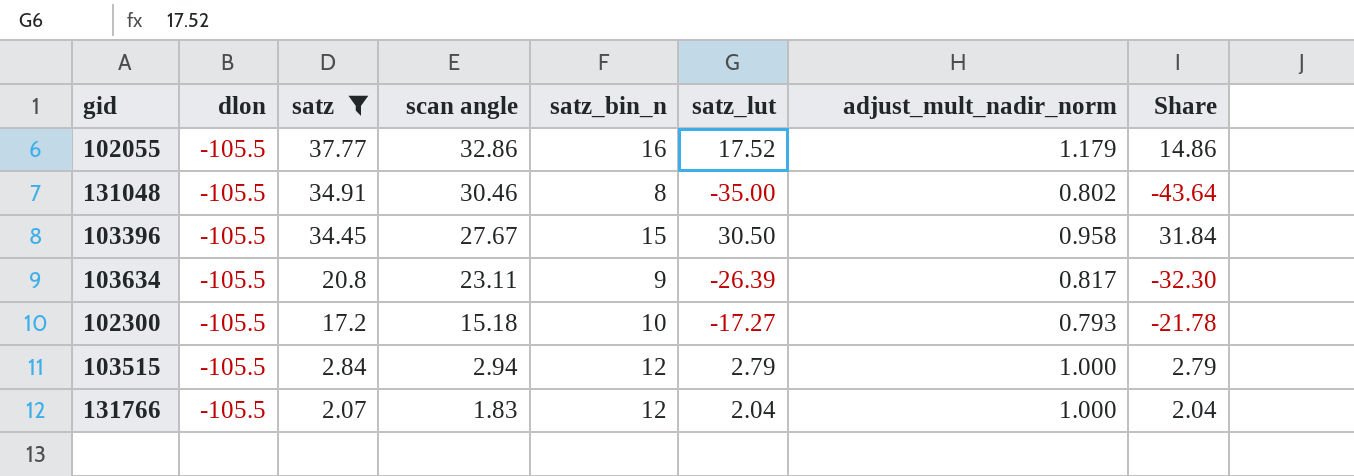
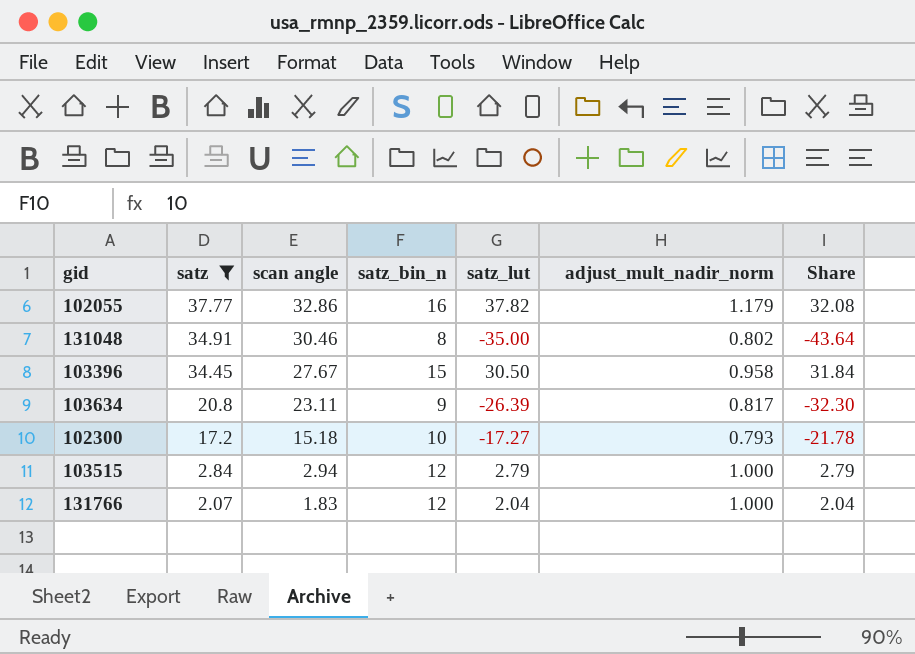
column dlon | position: 2 -> none
102055 | satz_lut: 17.52 -> 37.82
102055 | Share: 14.86 -> 32.08

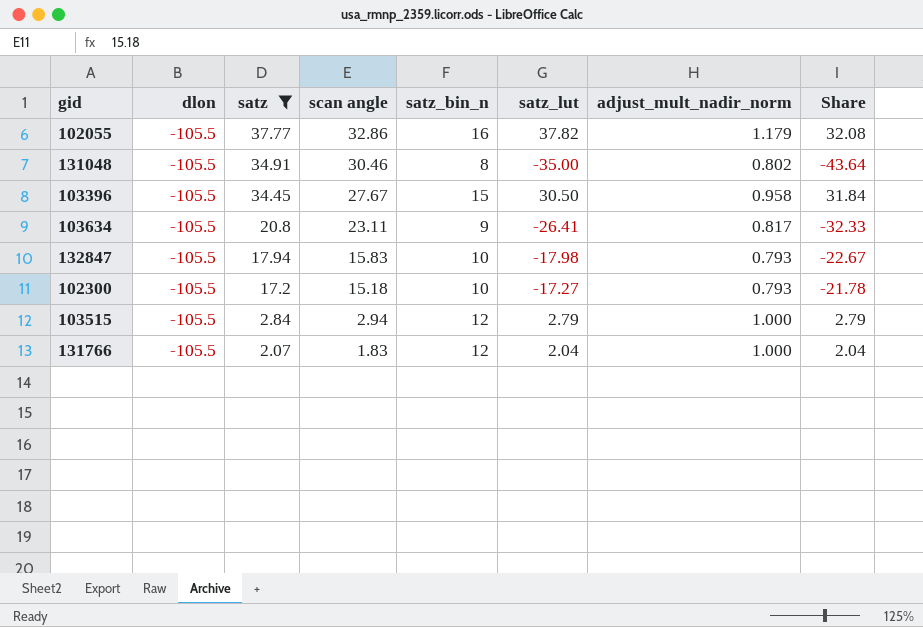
column dlon | position: none -> 2
103634 | satz_lut: -26.39 -> -26.41
103634 | Share: -32.30 -> -32.33
row 132847: none -> -105.5 | 17.94 | 15.83 | 10 | -17.98 | 0.793 | -22.67

